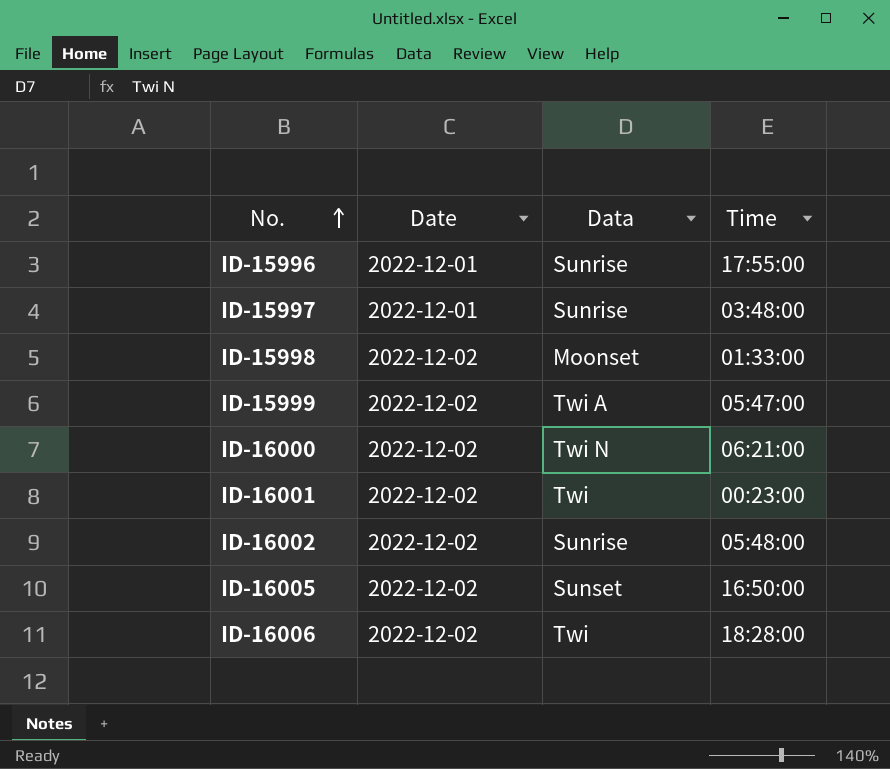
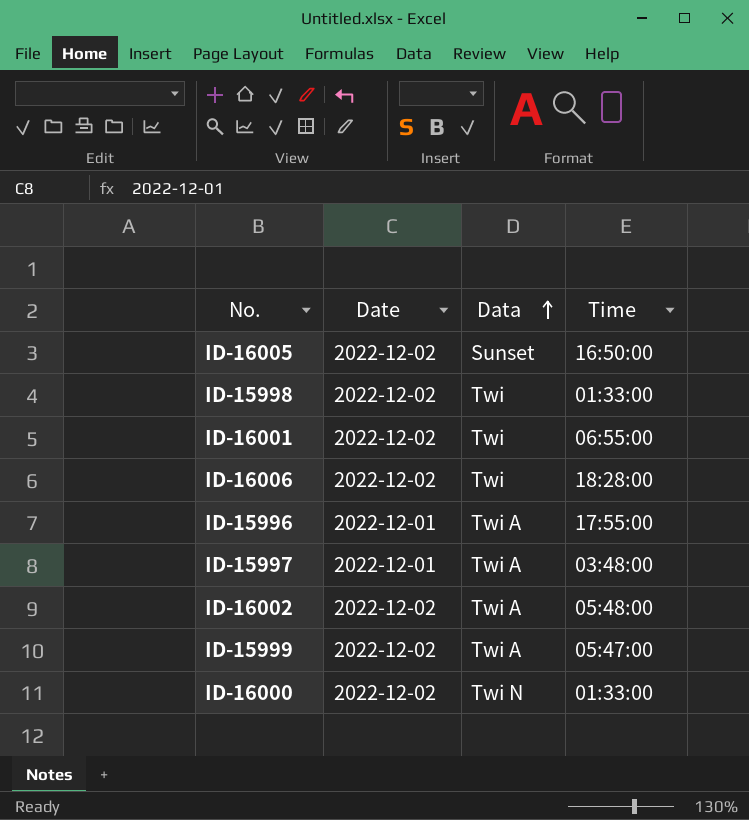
row order: No. ascending -> Data ascending
ID-15998 | Data: Moonset -> Twi
ID-16001 | Time: 00:23:00 -> 06:55:00
ID-15996 | Data: Sunrise -> Twi A
ID-15997 | Data: Sunrise -> Twi A
ID-16002 | Data: Sunrise -> Twi A
ID-16000 | Time: 06:21:00 -> 01:33:00

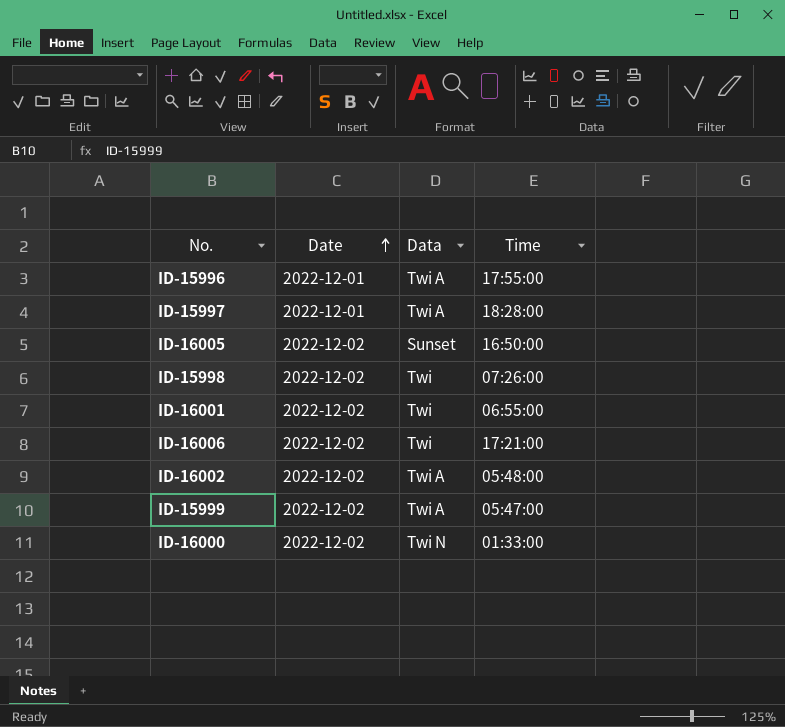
row order: Data ascending -> Date ascending
ID-15997 | Time: 03:48:00 -> 18:28:00
ID-15998 | Time: 01:33:00 -> 07:26:00
ID-16006 | Time: 18:28:00 -> 17:21:00

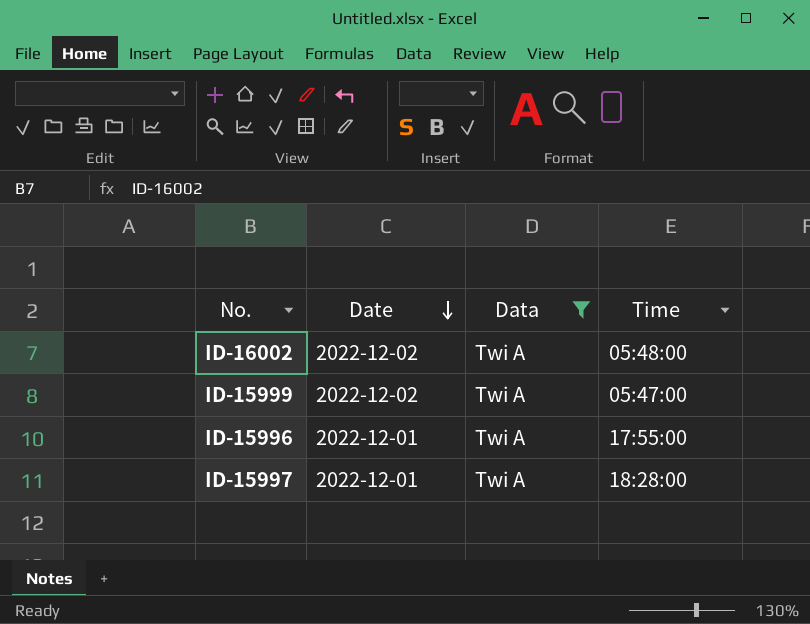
filter: none -> Data = Twi A
row order: Date ascending -> Date descending

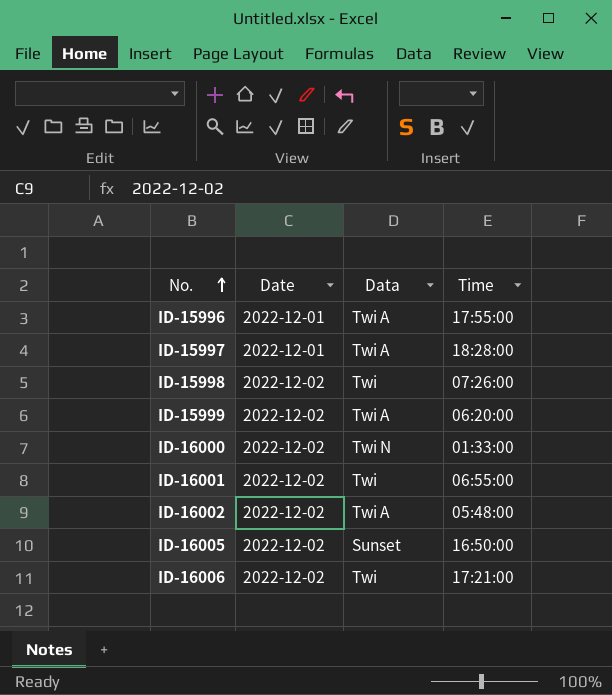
filter: Data = Twi A -> none
row order: Date descending -> No. ascending
ID-15999 | Time: 05:47:00 -> 06:20:00

